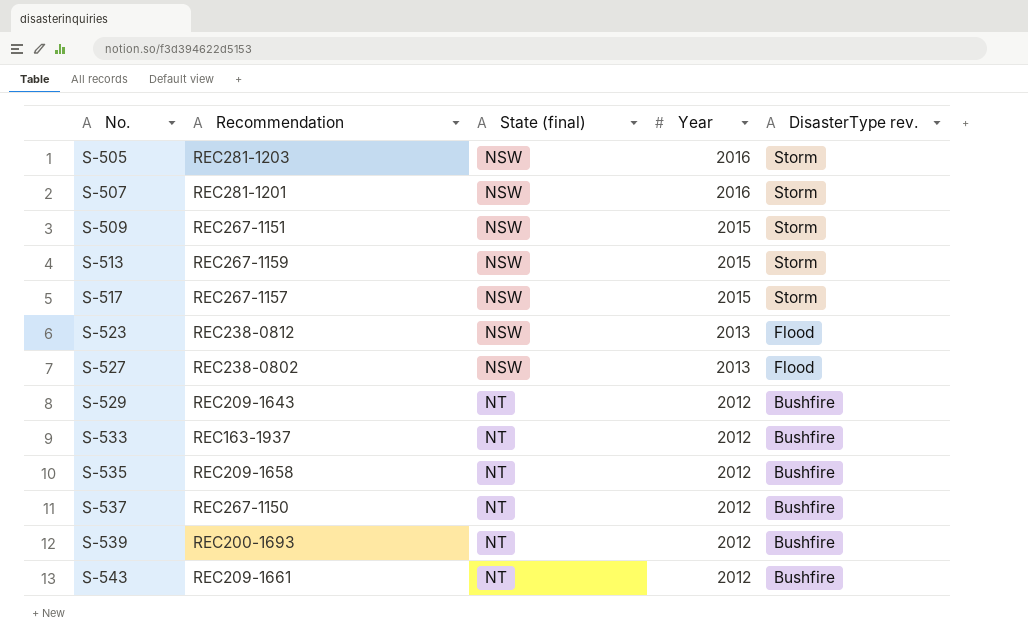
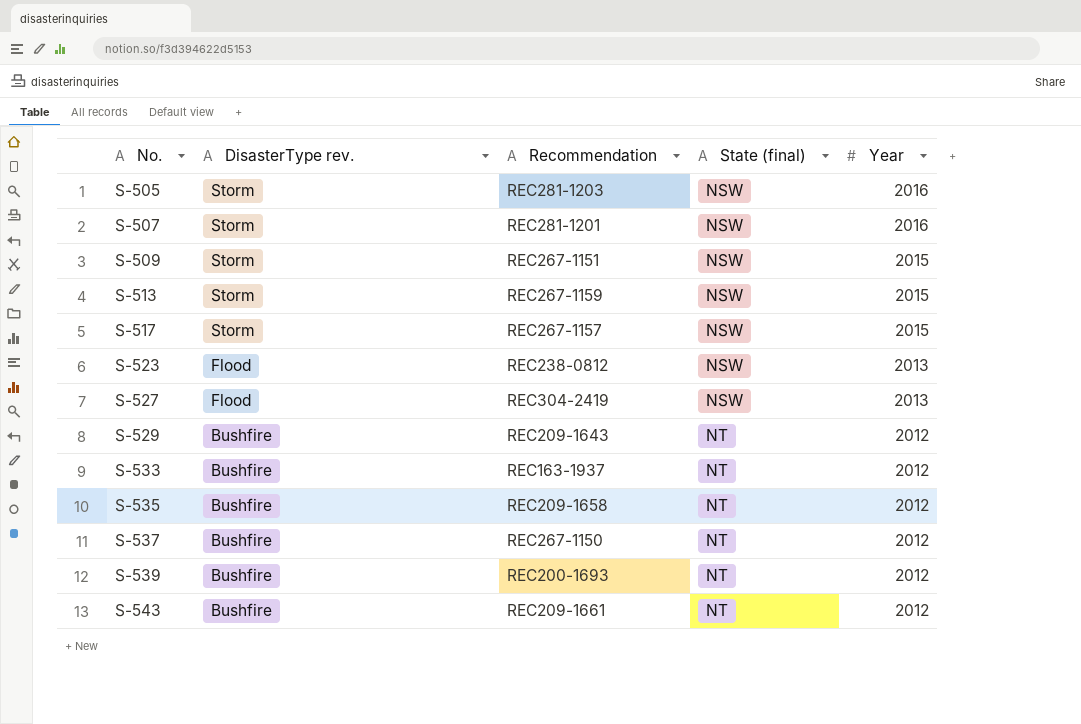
column DisasterType rev. | position: 5 -> 2
S-527 | Recommendation: REC238-0802 -> REC304-2419

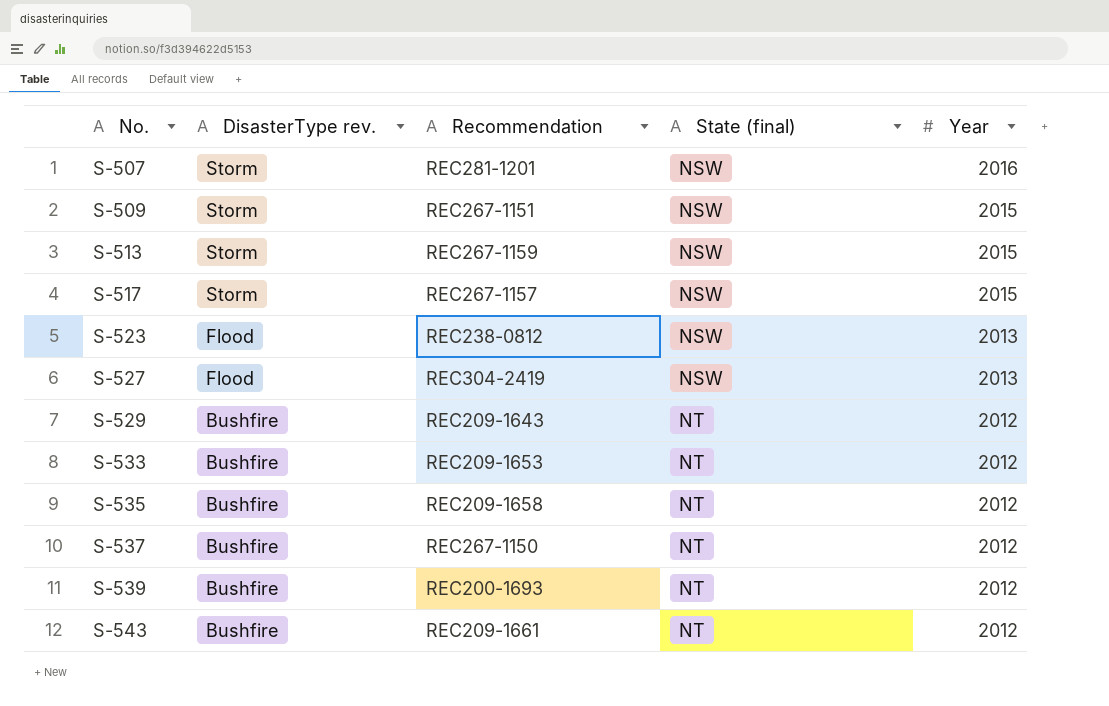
row S-505: Storm | REC281-1203 | NSW | 2016 -> none
S-533 | Recommendation: REC163-1937 -> REC209-1653

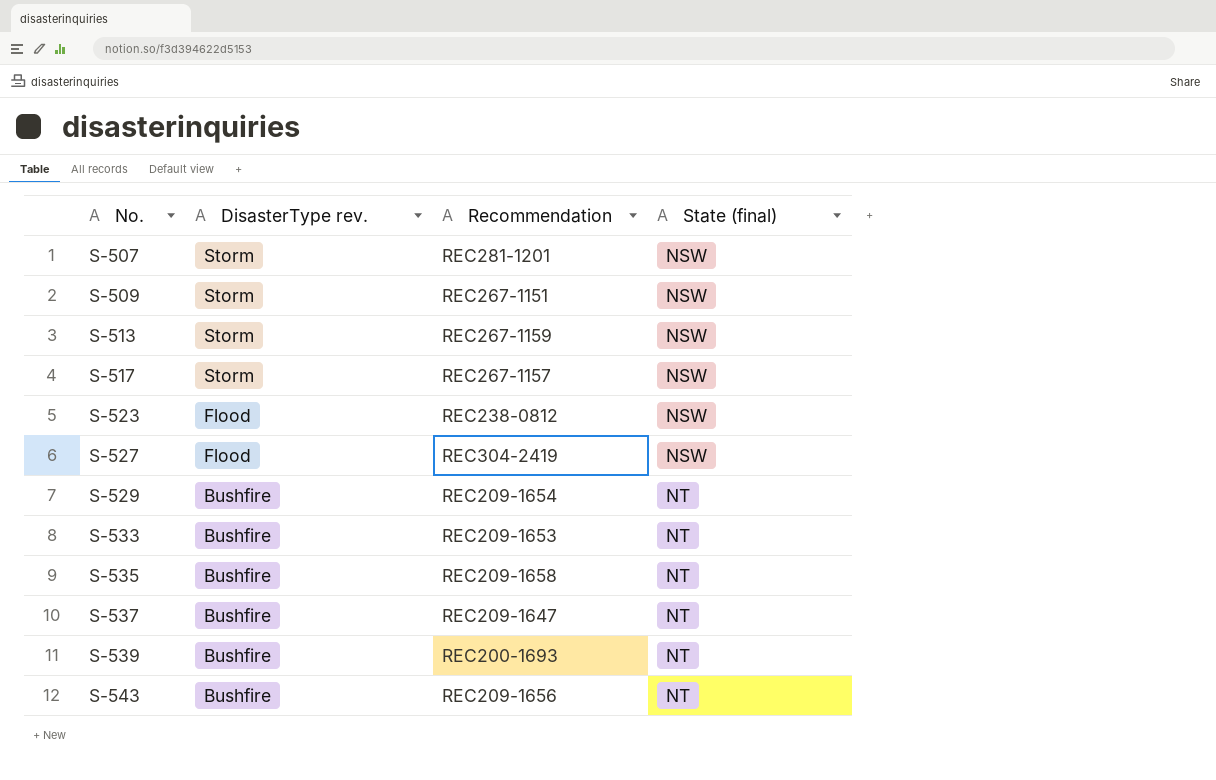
column Year | position: 5 -> none
S-529 | Recommendation: REC209-1643 -> REC209-1654
S-537 | Recommendation: REC267-1150 -> REC209-1647
S-543 | Recommendation: REC209-1661 -> REC209-1656

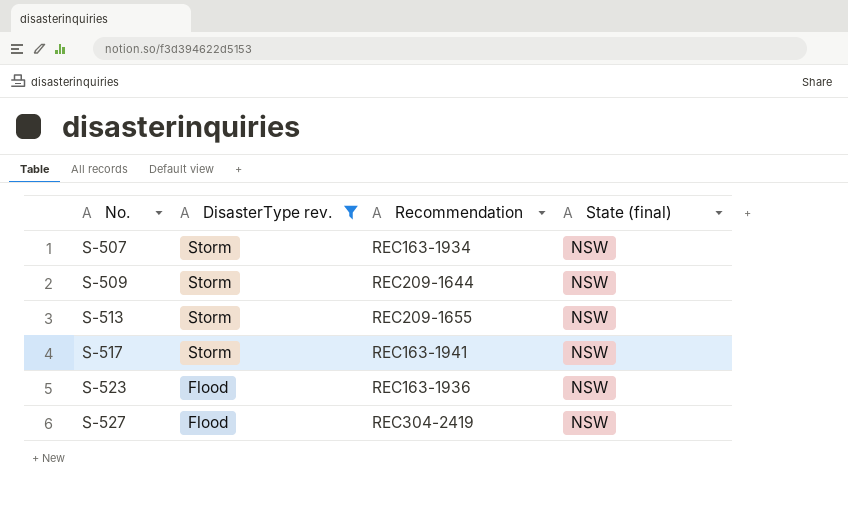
filter: none -> DisasterType rev. != Bushfire
S-507 | Recommendation: REC281-1201 -> REC163-1934
S-509 | Recommendation: REC267-1151 -> REC209-1644
S-513 | Recommendation: REC267-1159 -> REC209-1655
S-517 | Recommendation: REC267-1157 -> REC163-1941
S-523 | Recommendation: REC238-0812 -> REC163-1936

